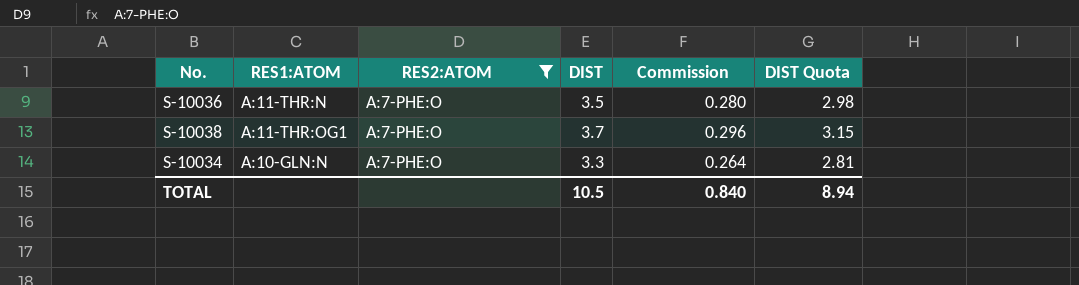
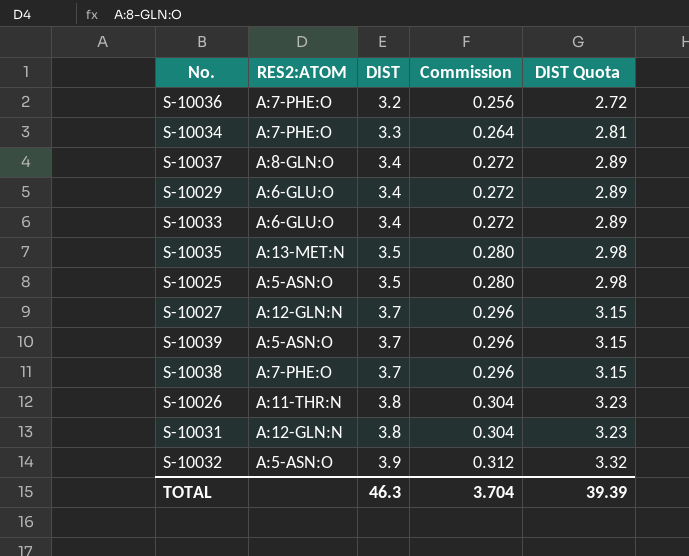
filter: RES2:ATOM = A:7-PHE:O -> none
row order: none -> DIST ascending
column RES1:ATOM | position: 2 -> none
S-10036 | DIST: 3.5 -> 3.2
S-10036 | Commission: 0.280 -> 0.256
S-10036 | DIST Quota: 2.98 -> 2.72
TOTAL | DIST: 10.5 -> 46.3
TOTAL | Commission: 0.840 -> 3.704
TOTAL | DIST Quota: 8.94 -> 39.39

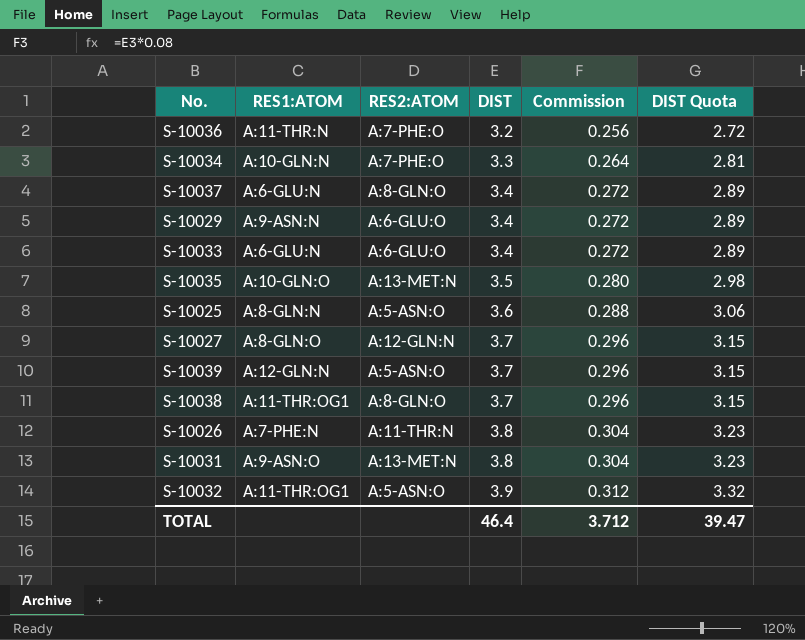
column RES1:ATOM | position: none -> 2
S-10025 | DIST: 3.5 -> 3.6
S-10025 | Commission: 0.280 -> 0.288
S-10025 | DIST Quota: 2.98 -> 3.06
S-10038 | RES2:ATOM: A:7-PHE:O -> A:8-GLN:O
S-10031 | RES2:ATOM: A:12-GLN:N -> A:13-MET:N
TOTAL | DIST: 46.3 -> 46.4
TOTAL | Commission: 3.704 -> 3.712
TOTAL | DIST Quota: 39.39 -> 39.47

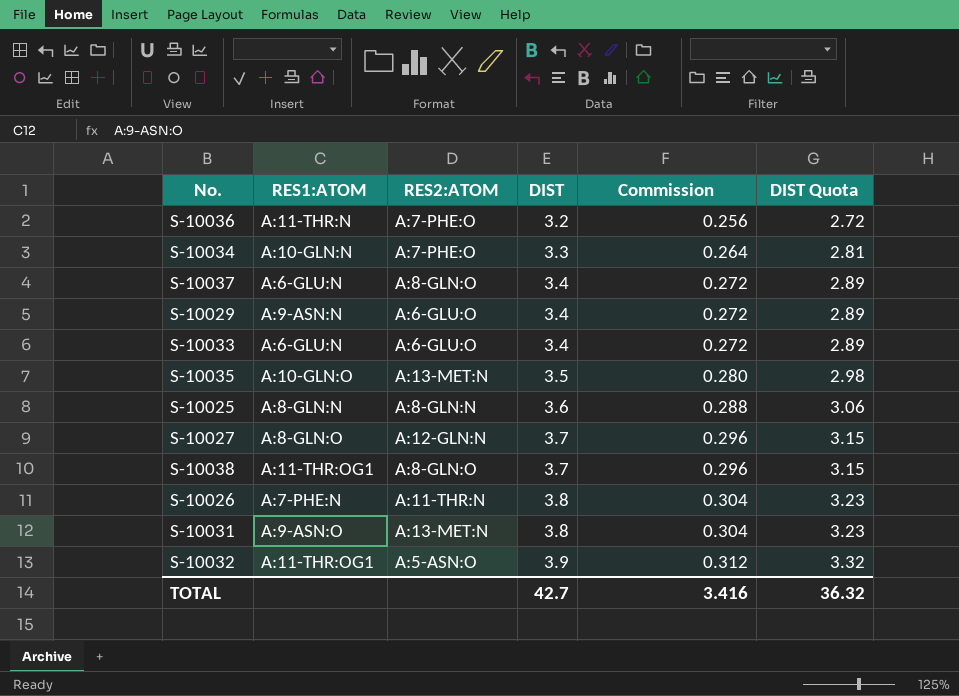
row S-10039: A:12-GLN:N | A:5-ASN:O | 3.7 | 0.296 | 3.15 -> none
S-10025 | RES2:ATOM: A:5-ASN:O -> A:8-GLN:N
TOTAL | DIST: 46.4 -> 42.7
TOTAL | Commission: 3.712 -> 3.416
TOTAL | DIST Quota: 39.47 -> 36.32

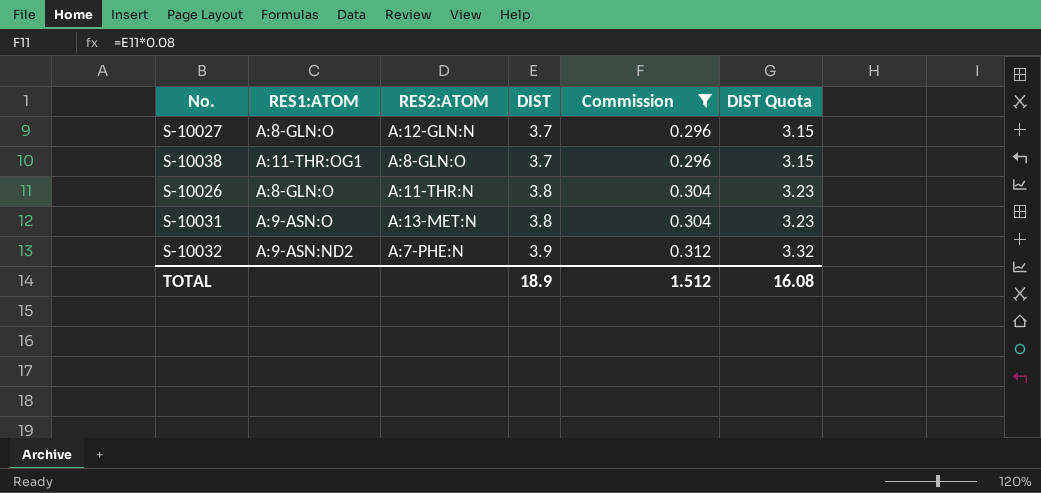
filter: none -> Commission >= 0.296
S-10026 | RES1:ATOM: A:7-PHE:N -> A:8-GLN:O
S-10032 | RES1:ATOM: A:11-THR:OG1 -> A:9-ASN:ND2
S-10032 | RES2:ATOM: A:5-ASN:O -> A:7-PHE:N
TOTAL | DIST: 42.7 -> 18.9
TOTAL | Commission: 3.416 -> 1.512
TOTAL | DIST Quota: 36.32 -> 16.08

